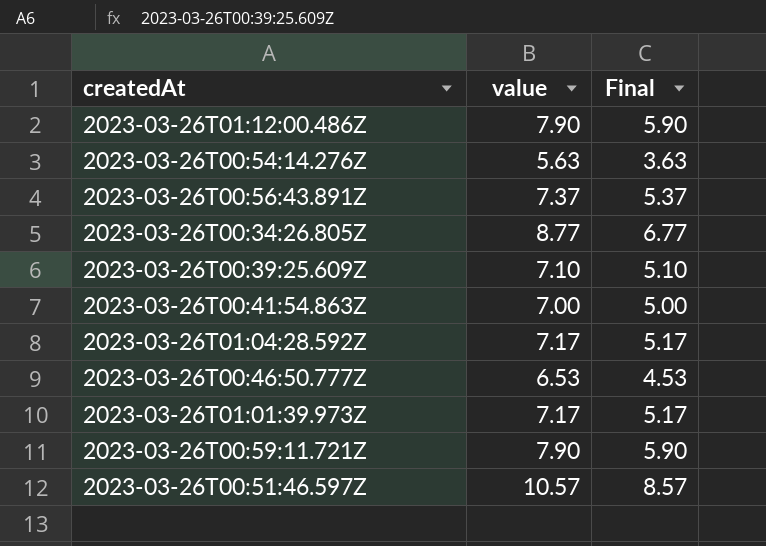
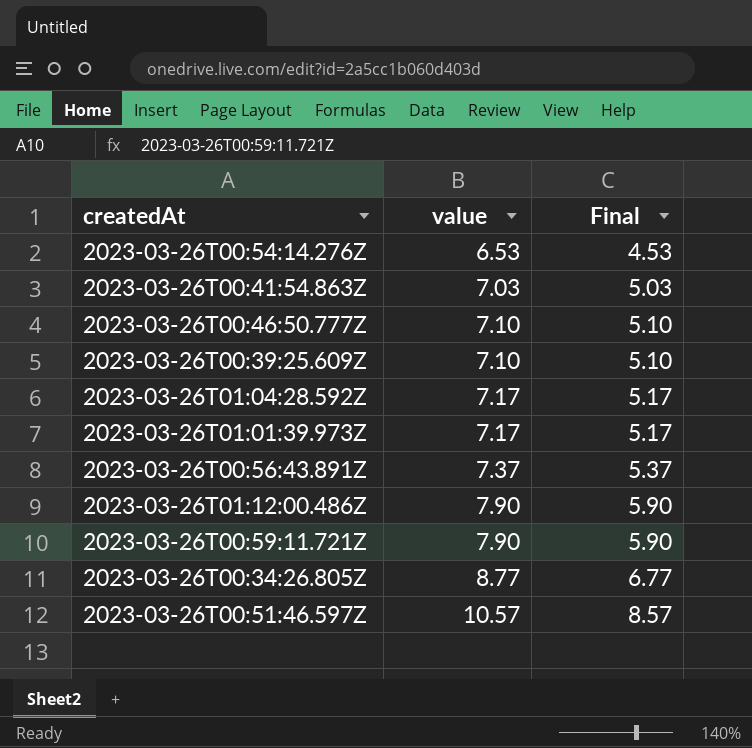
row order: none -> value ascending
2023-03-26T00:54:14.276Z | value: 5.63 -> 6.53
2023-03-26T00:54:14.276Z | Final: 3.63 -> 4.53
2023-03-26T00:41:54.863Z | value: 7.00 -> 7.03
2023-03-26T00:41:54.863Z | Final: 5.00 -> 5.03
2023-03-26T00:46:50.777Z | value: 6.53 -> 7.10
2023-03-26T00:46:50.777Z | Final: 4.53 -> 5.10

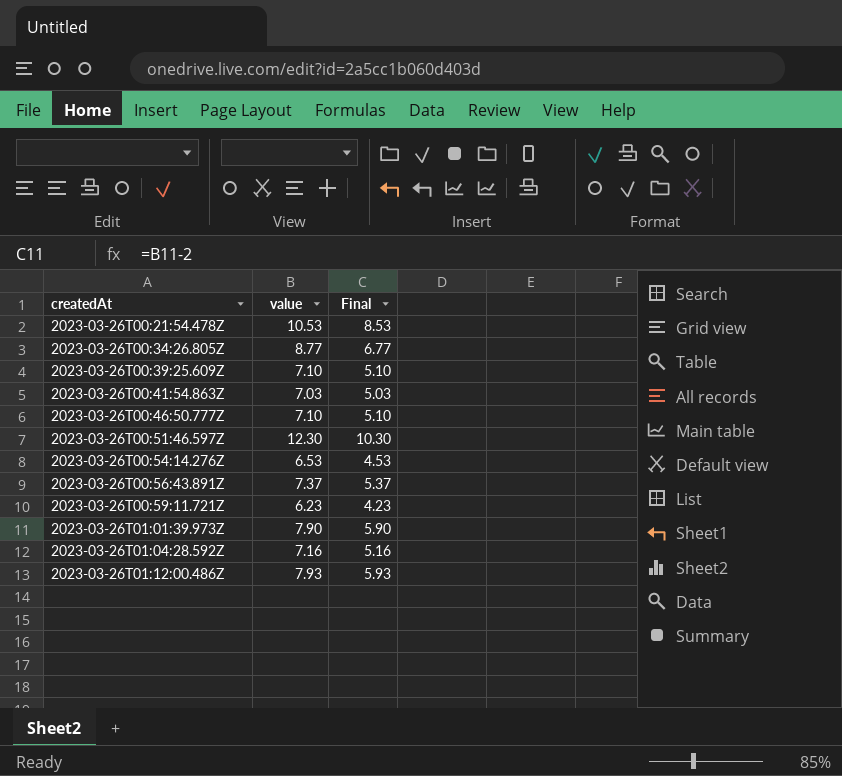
row order: value ascending -> createdAt ascending
row 2023-03-26T00:21:54.478Z: none -> 10.53 | 8.53
2023-03-26T00:51:46.597Z | value: 10.57 -> 12.30
2023-03-26T00:51:46.597Z | Final: 8.57 -> 10.30
2023-03-26T00:59:11.721Z | value: 7.90 -> 6.23
2023-03-26T00:59:11.721Z | Final: 5.90 -> 4.23
2023-03-26T01:01:39.973Z | value: 7.17 -> 7.90
2023-03-26T01:01:39.973Z | Final: 5.17 -> 5.90
2023-03-26T01:04:28.592Z | value: 7.17 -> 7.16
2023-03-26T01:04:28.592Z | Final: 5.17 -> 5.16
2023-03-26T01:12:00.486Z | value: 7.90 -> 7.93
2023-03-26T01:12:00.486Z | Final: 5.90 -> 5.93

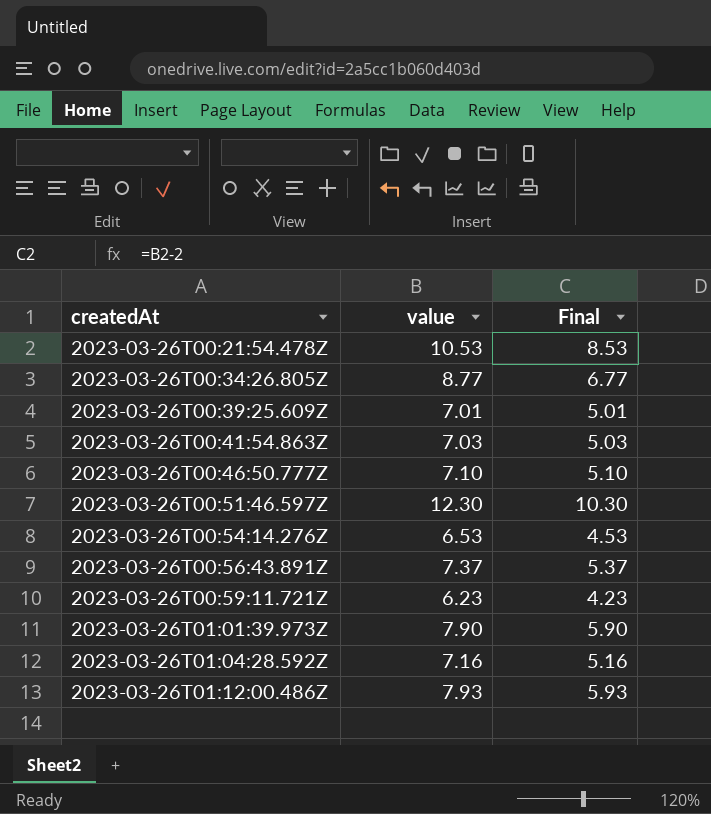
2023-03-26T00:39:25.609Z | value: 7.10 -> 7.01
2023-03-26T00:39:25.609Z | Final: 5.10 -> 5.01

